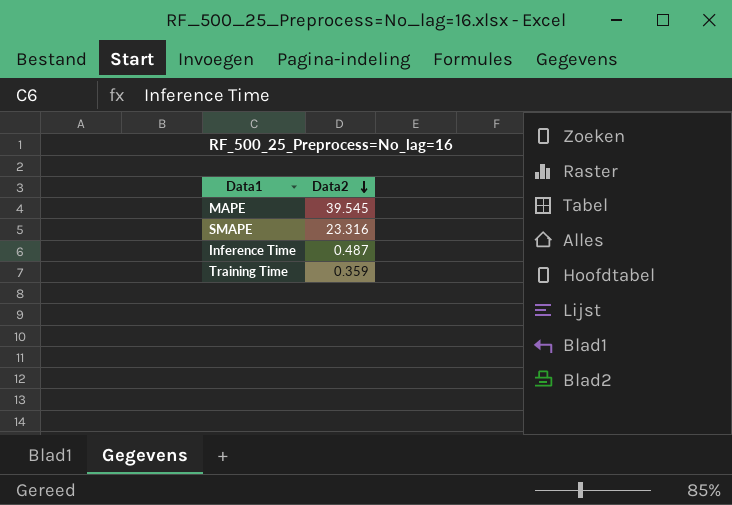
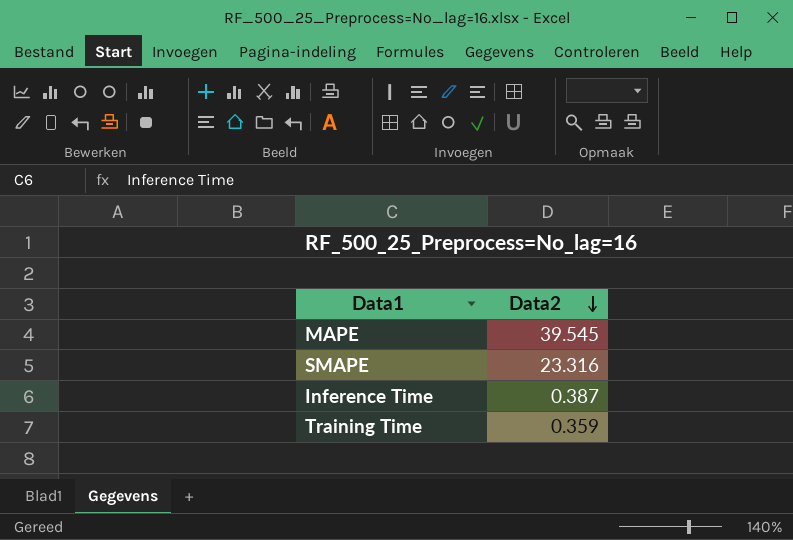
Inference Time | Data2: 0.487 -> 0.387

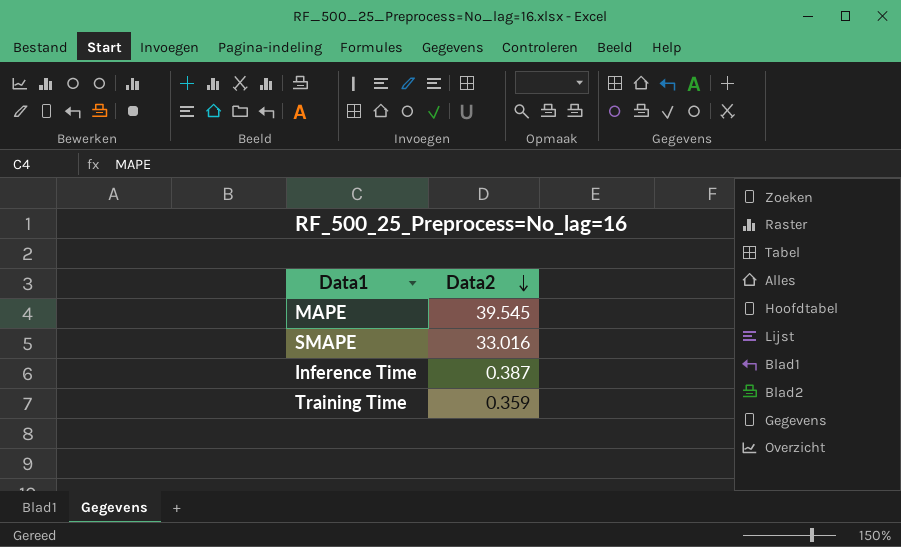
SMAPE | Data2: 23.316 -> 33.016

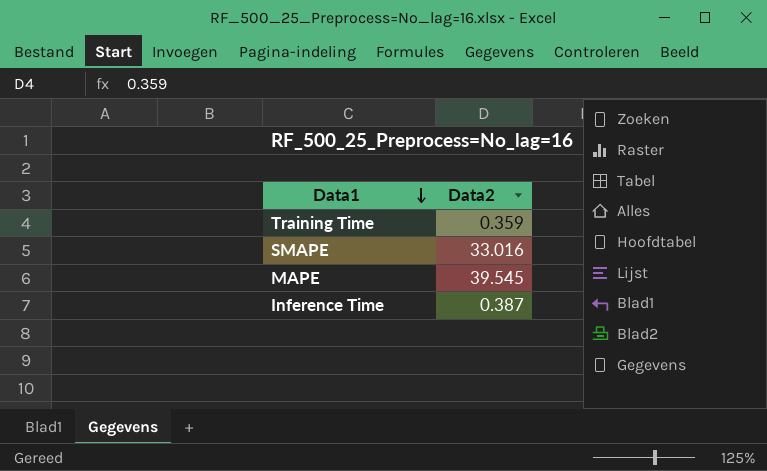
row order: Data2 descending -> Data1 descending

